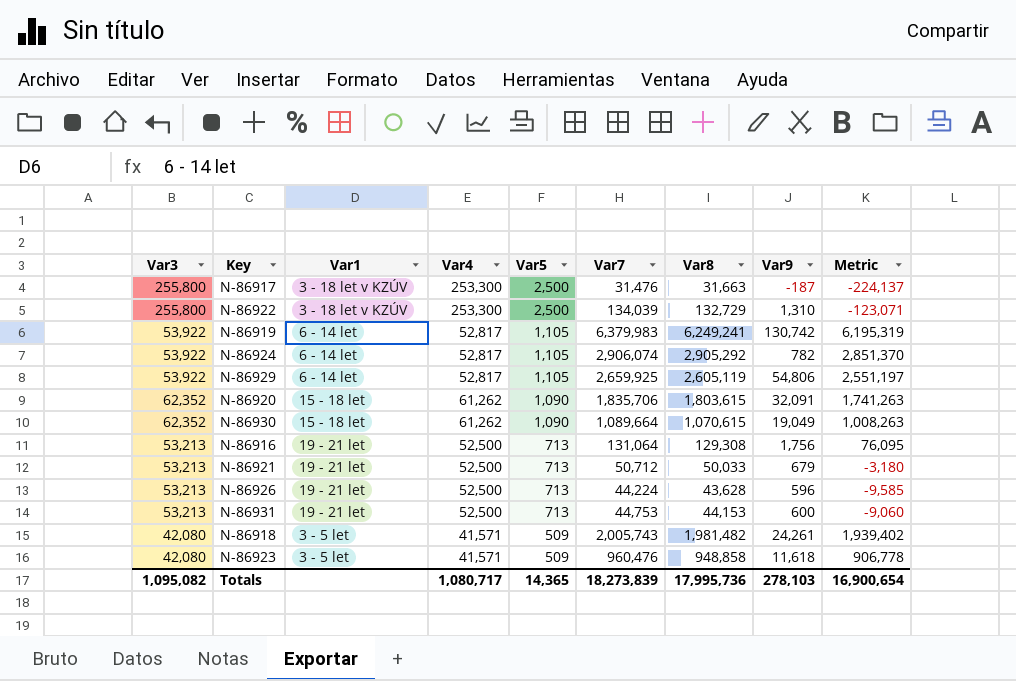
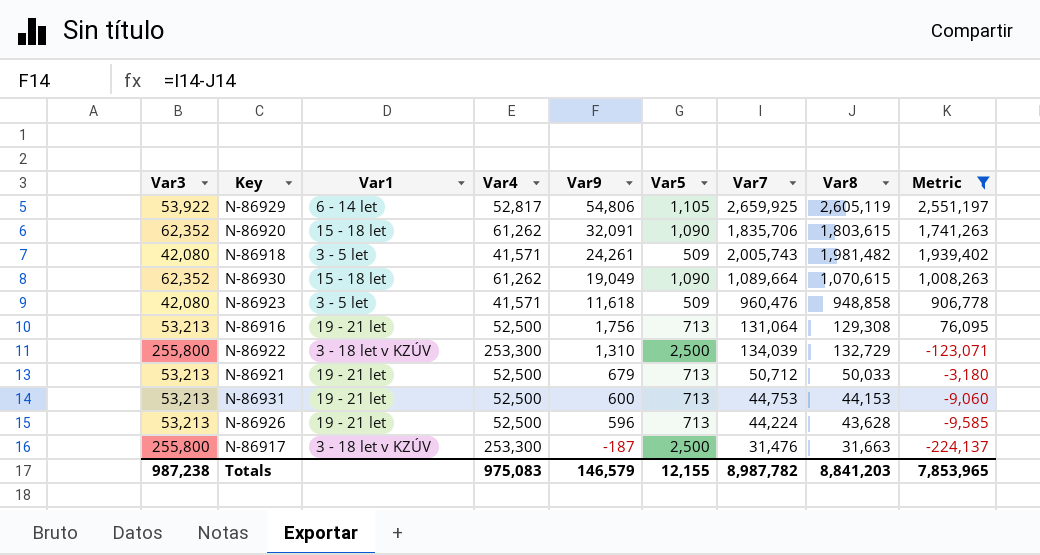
filter: none -> Metric <= 2,551,197
row order: Var5 descending -> Var9 descending
column Var9 | position: 8 -> 5
Totals | Var3: 1,095,082 -> 987,238
Totals | Var4: 1,080,717 -> 975,083
Totals | Var9: 278,103 -> 146,579
Totals | Var5: 14,365 -> 12,155
Totals | Var7: 18,273,839 -> 8,987,782
Totals | Var8: 17,995,736 -> 8,841,203
Totals | Metric: 16,900,654 -> 7,853,965

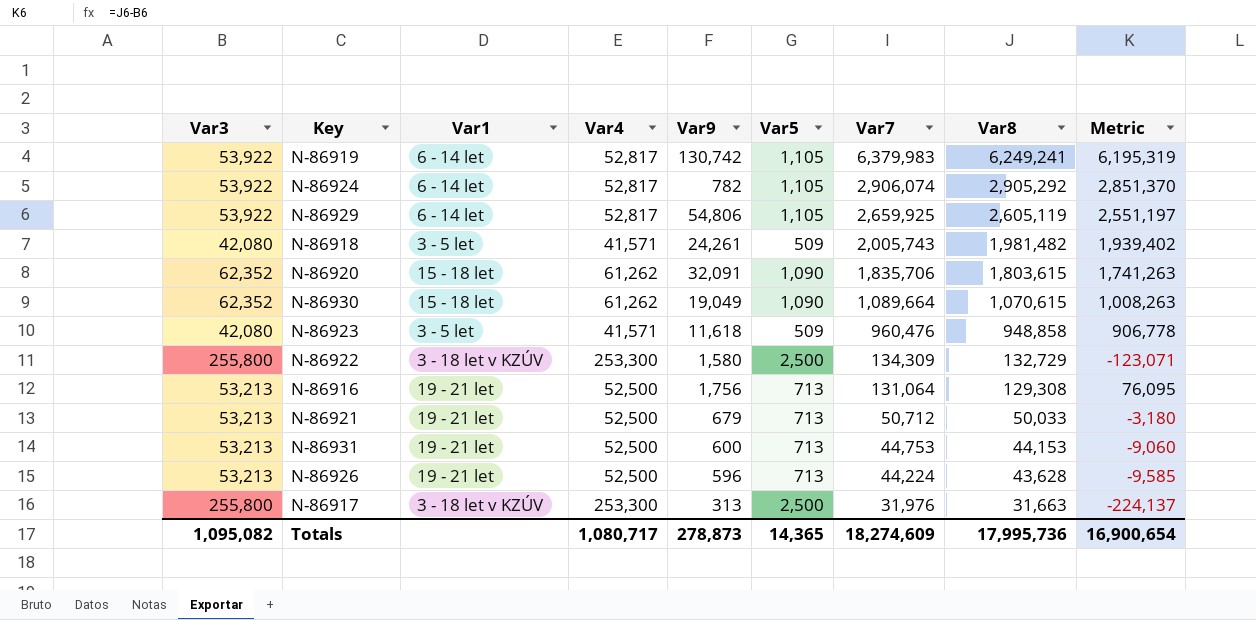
filter: Metric <= 2,551,197 -> none
row order: Var9 descending -> Var7 descending
N-86922 | Var9: 1,310 -> 1,580
N-86922 | Var7: 134,039 -> 134,309
N-86917 | Var9: -187 -> 313
N-86917 | Var7: 31,476 -> 31,976
Totals | Var3: 987,238 -> 1,095,082
Totals | Var4: 975,083 -> 1,080,717
Totals | Var9: 146,579 -> 278,873
Totals | Var5: 12,155 -> 14,365
Totals | Var7: 8,987,782 -> 18,274,609
Totals | Var8: 8,841,203 -> 17,995,736
Totals | Metric: 7,853,965 -> 16,900,654

